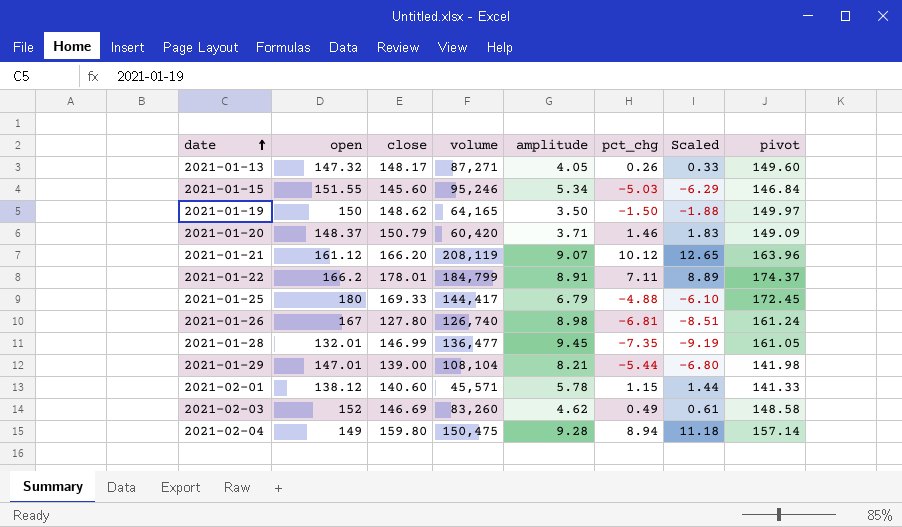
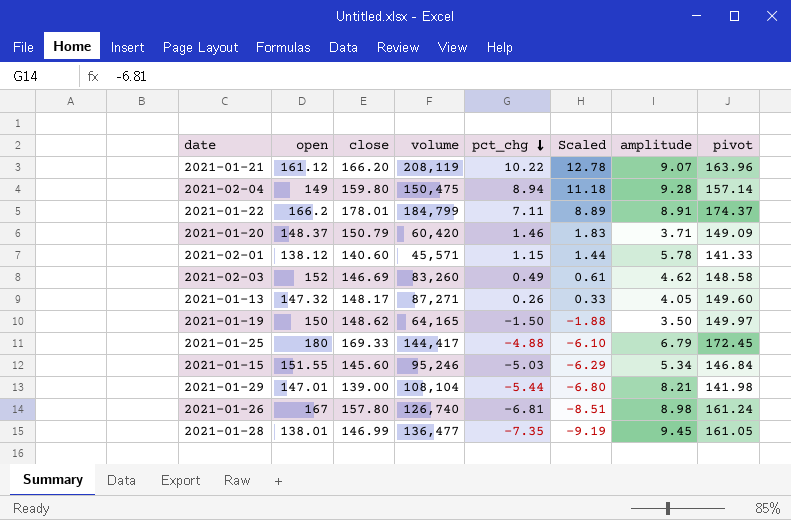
row order: date ascending -> pct_chg descending
column amplitude | position: 5 -> 7
2021-01-21 | pct_chg: 10.12 -> 10.22
2021-01-21 | Scaled: 12.65 -> 12.78
2021-01-26 | close: 127.80 -> 157.80
2021-01-28 | open: 132.01 -> 138.01

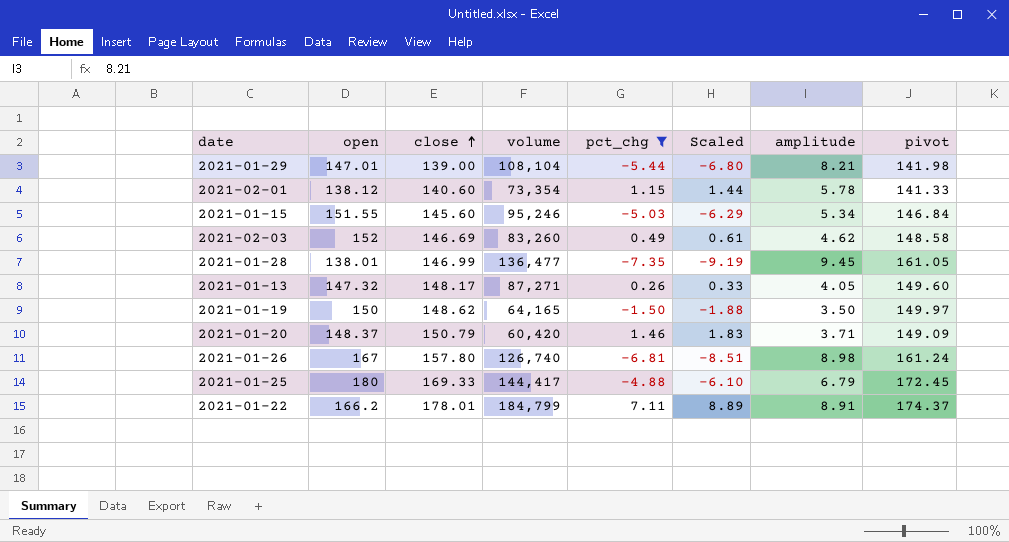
filter: none -> pct_chg <= 7.11
row order: pct_chg descending -> close ascending
2021-02-01 | volume: 45,571 -> 73,354

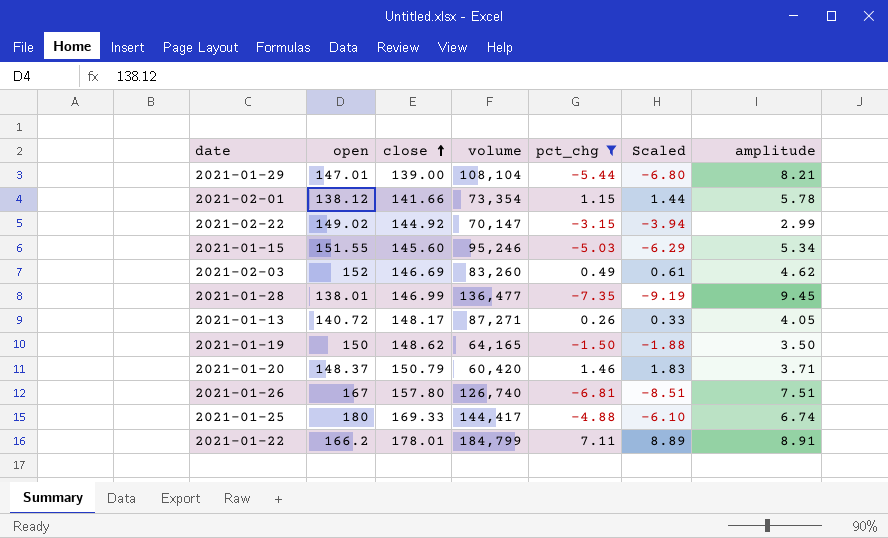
column pivot | position: 8 -> none
2021-02-01 | close: 140.60 -> 141.66
row 2021-02-22: none -> 149.02 | 144.92 | 70,147 | -3.15 | -3.94 | 2.99
2021-01-13 | open: 147.32 -> 140.72
2021-01-26 | amplitude: 8.98 -> 7.51
2021-01-25 | amplitude: 6.79 -> 6.74

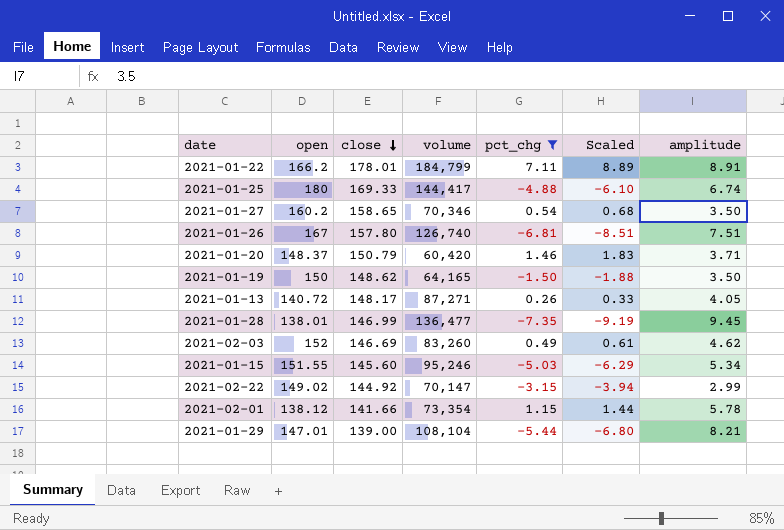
row order: close ascending -> close descending
row 2021-01-27: none -> 160.2 | 158.65 | 70,346 | 0.54 | 0.68 | 3.50

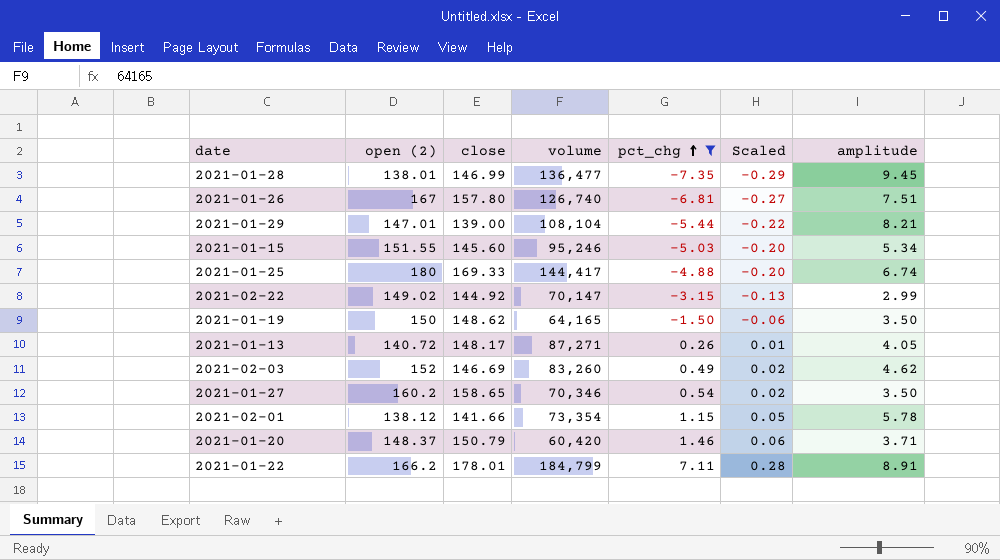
row order: close descending -> pct_chg ascending
column name: open -> open (2)
column Scaled | formula: [pct_chg] * 1.25 -> [pct_chg] * 0.04

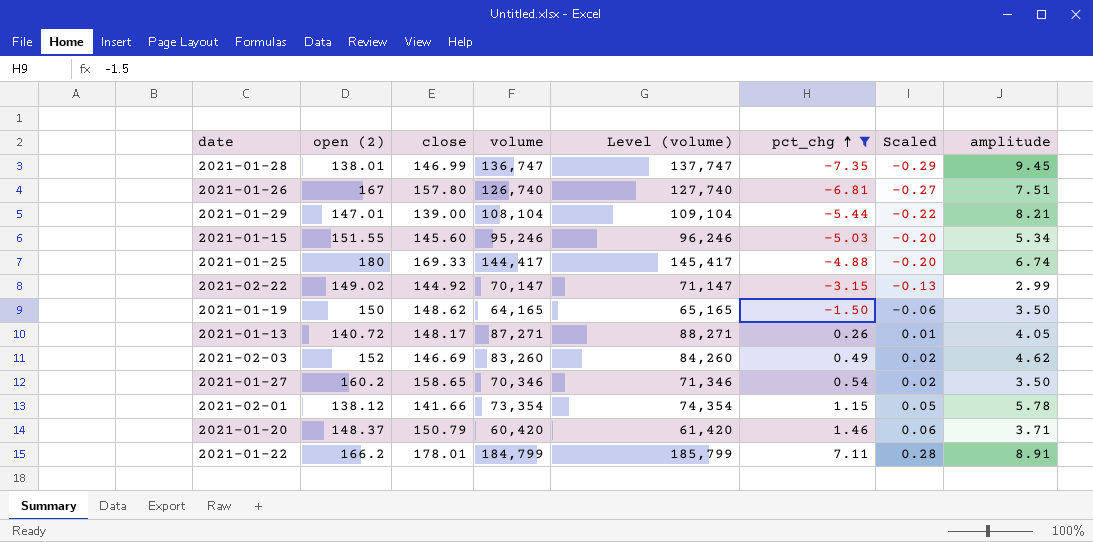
column Level (volume) | formula: none -> [volume] + 1000
2021-01-28 | volume: 136,477 -> 136,747

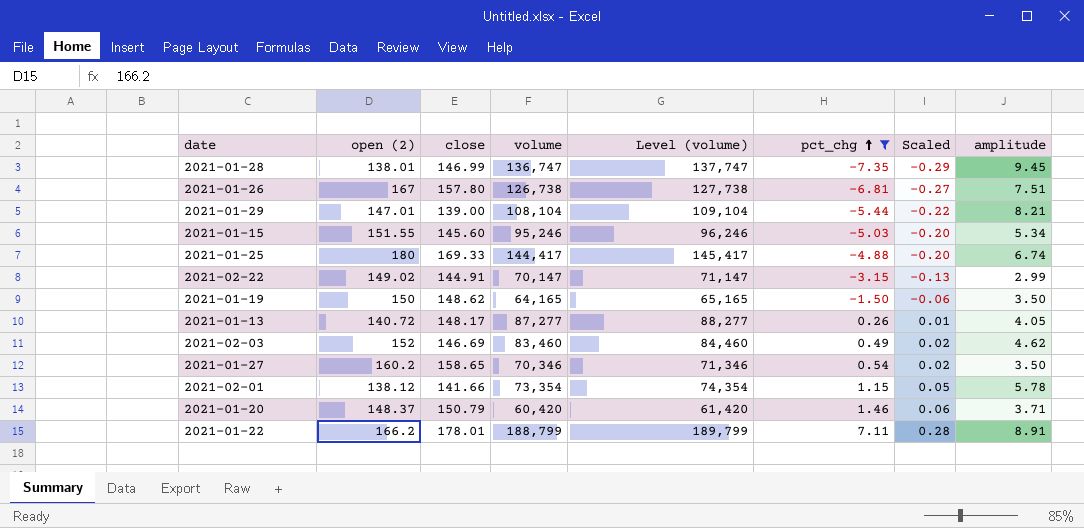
2021-01-26 | volume: 126,740 -> 126,738
2021-01-26 | Level (volume): 127,740 -> 127,738
2021-02-22 | close: 144.92 -> 144.91
2021-01-13 | volume: 87,271 -> 87,277
2021-01-13 | Level (volume): 88,271 -> 88,277
2021-02-03 | volume: 83,260 -> 83,460
2021-02-03 | Level (volume): 84,260 -> 84,460
2021-01-22 | volume: 184,799 -> 188,799
2021-01-22 | Level (volume): 185,799 -> 189,799

